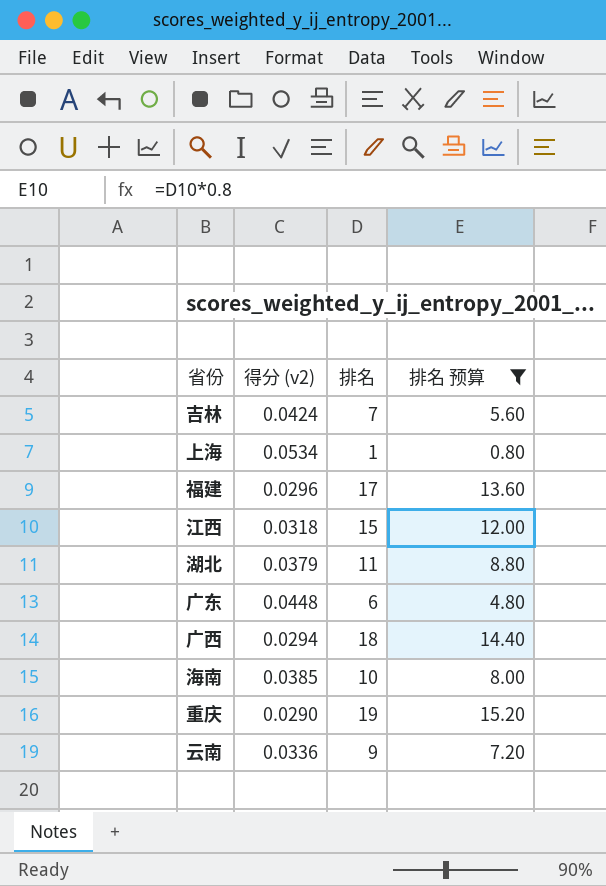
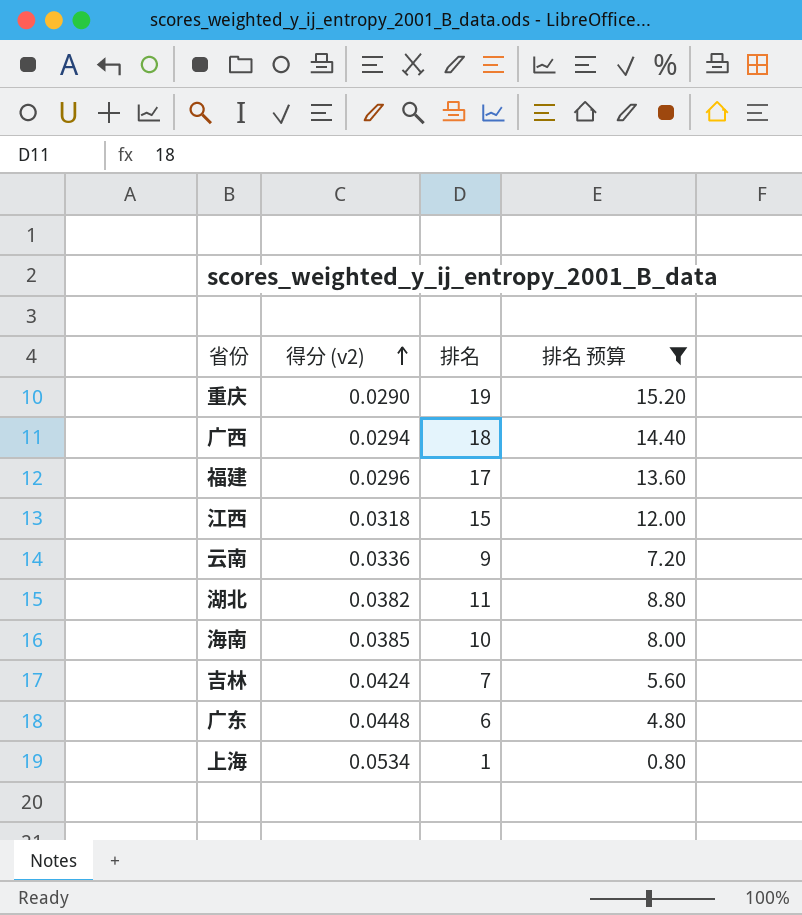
row order: none -> 得分 (v2) ascending
湖北 | 得分 (v2): 0.0379 -> 0.0382

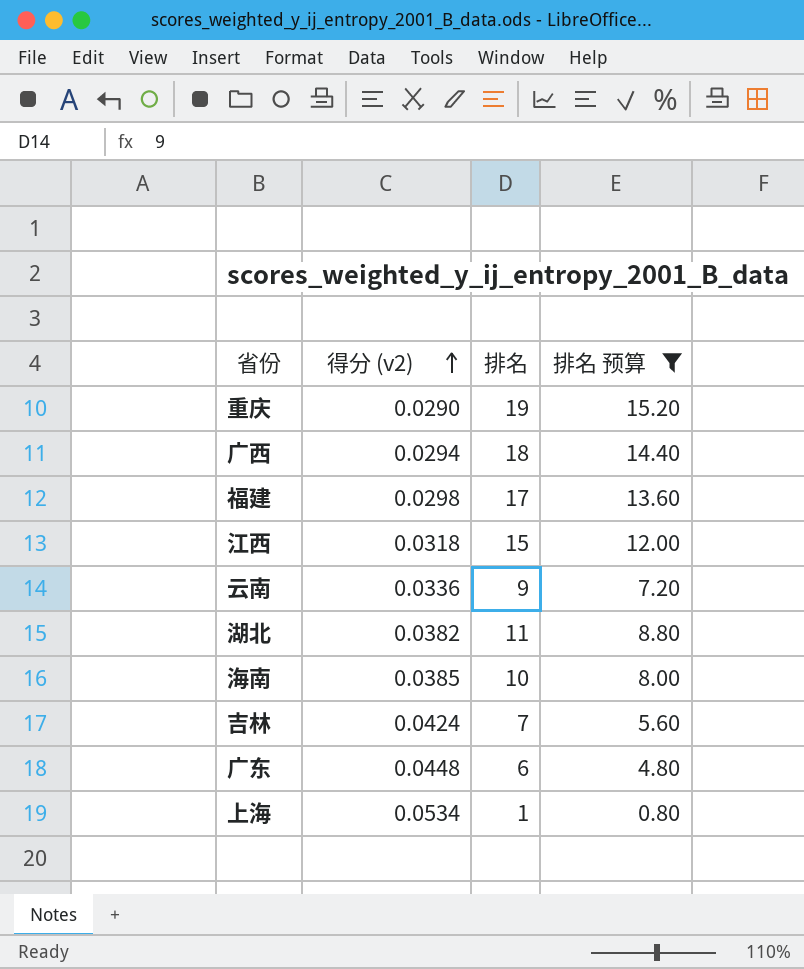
福建 | 得分 (v2): 0.0296 -> 0.0298

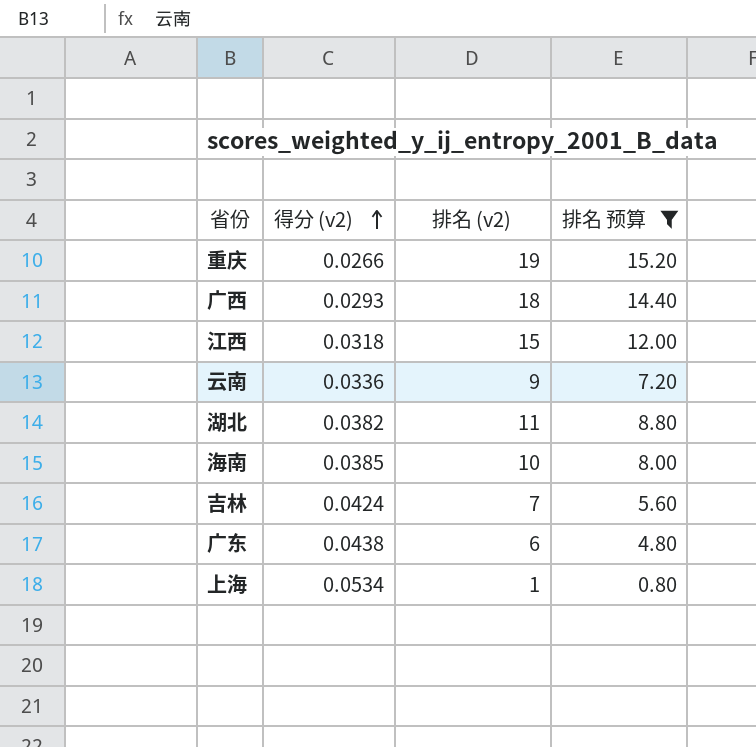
column name: 排名 -> 排名 (v2)
row 福建: 0.0298 | 17 | 13.60 -> none
重庆 | 得分 (v2): 0.0290 -> 0.0266
广西 | 得分 (v2): 0.0294 -> 0.0293
广东 | 得分 (v2): 0.0448 -> 0.0438

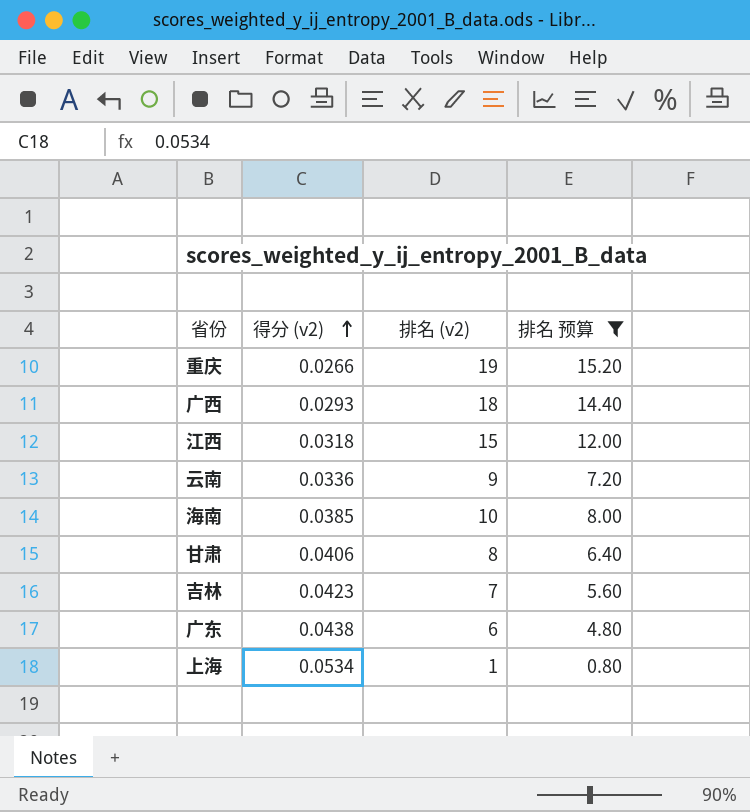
row 湖北: 0.0382 | 11 | 8.80 -> none
row 甘肃: none -> 0.0406 | 8 | 6.40
吉林 | 得分 (v2): 0.0424 -> 0.0423

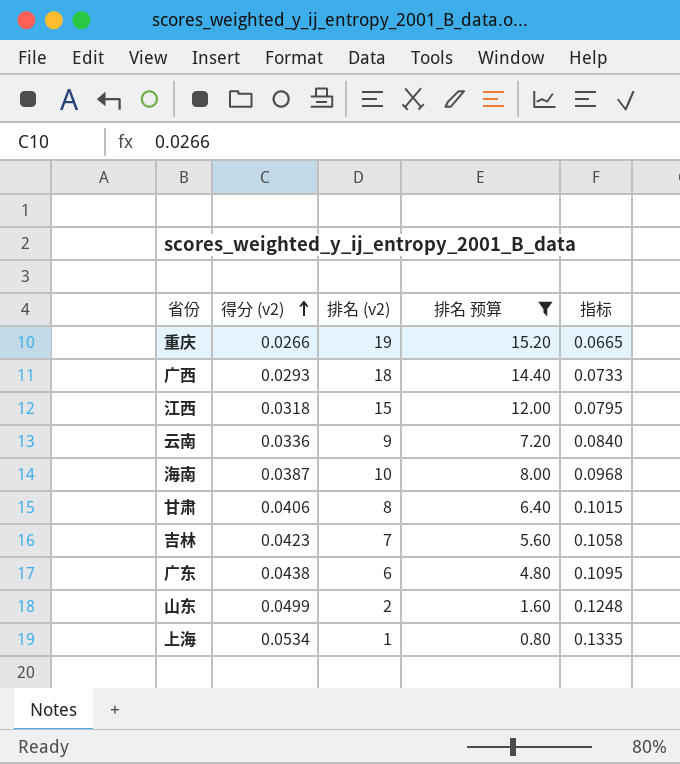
column 指标 | formula: none -> [得分 (v2)] * 2.5
海南 | 得分 (v2): 0.0385 -> 0.0387
row 山东: none -> 0.0499 | 2 | 1.60 | 0.1248

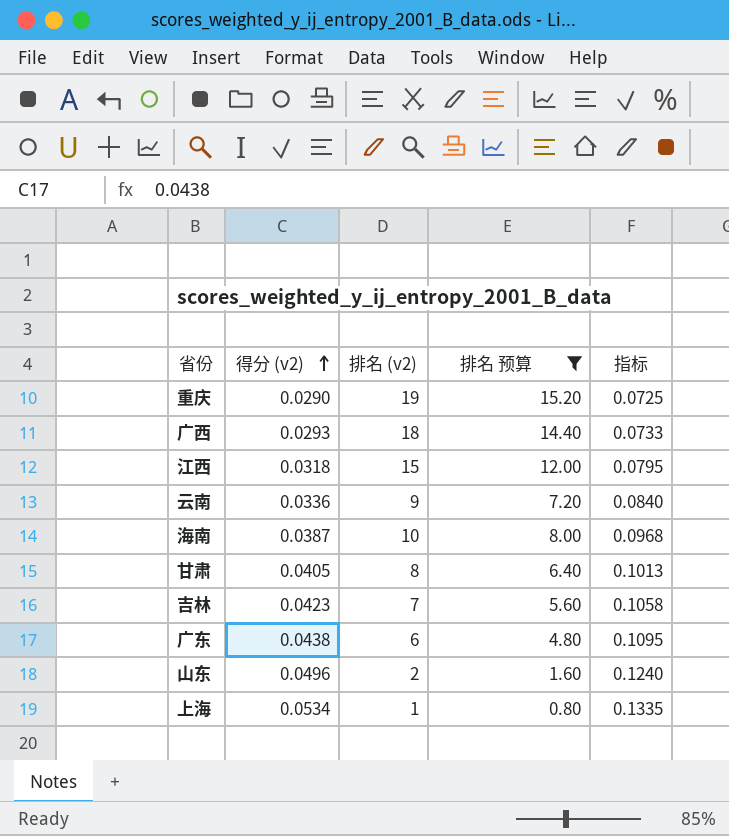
重庆 | 得分 (v2): 0.0266 -> 0.0290
重庆 | 指标: 0.0665 -> 0.0725
甘肃 | 得分 (v2): 0.0406 -> 0.0405
甘肃 | 指标: 0.1015 -> 0.1013
山东 | 得分 (v2): 0.0499 -> 0.0496
山东 | 指标: 0.1248 -> 0.1240

